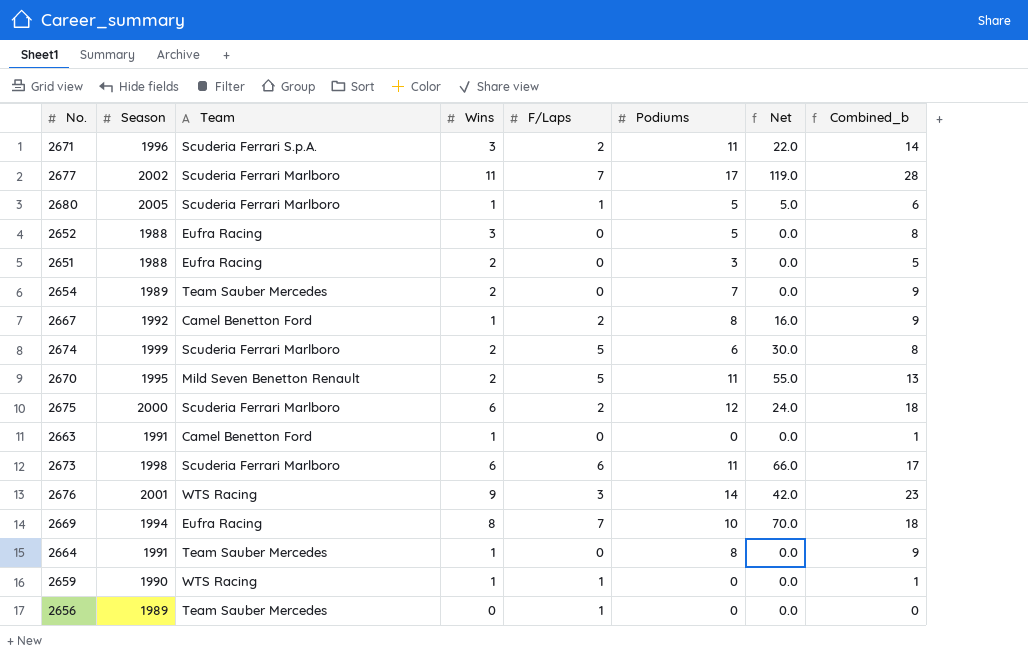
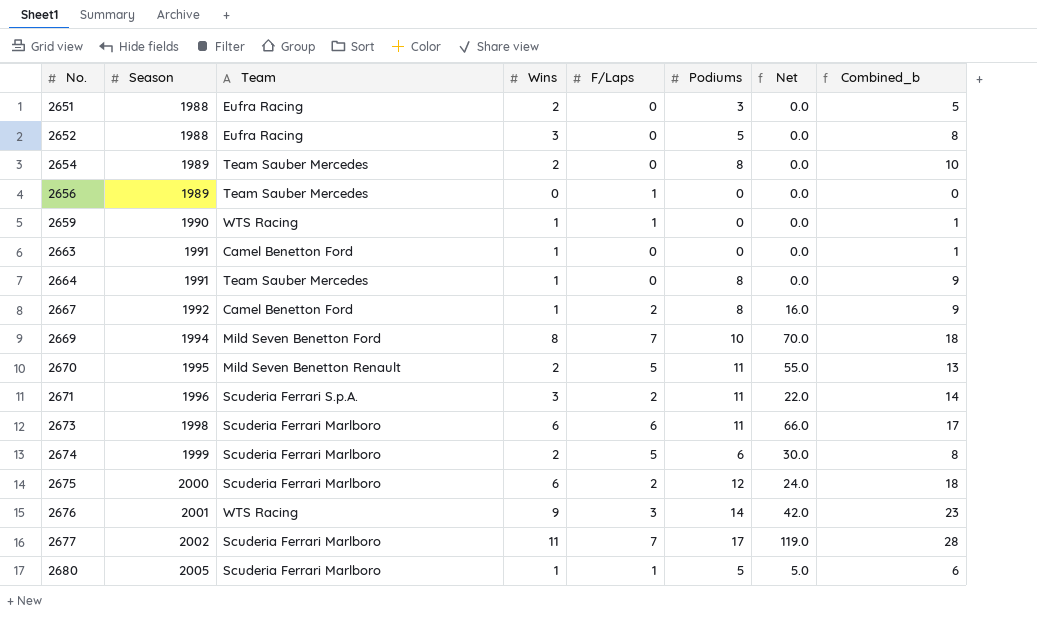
row order: none -> No. ascending
2654 | Podiums: 7 -> 8
2654 | Combined_b: 9 -> 10
2669 | Team: Eufra Racing -> Mild Seven Benetton Ford

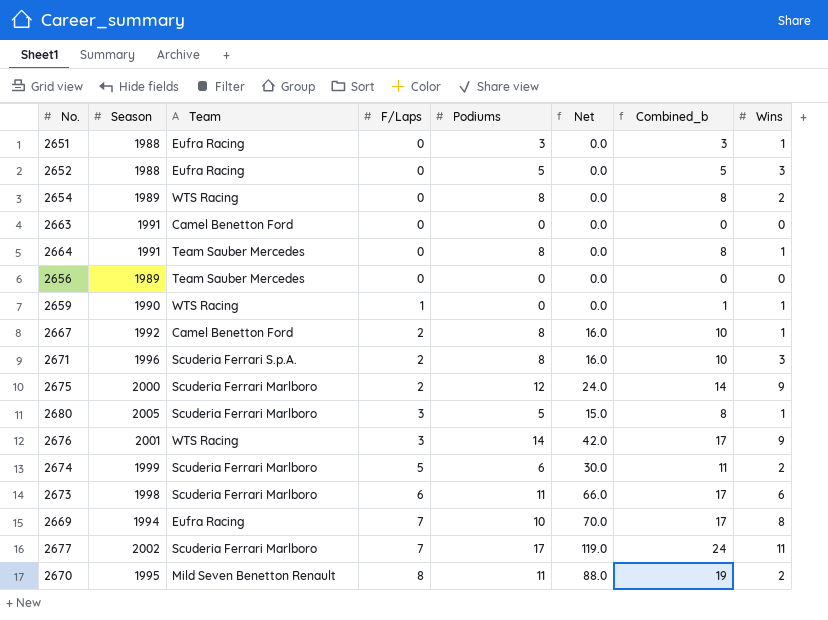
row order: No. ascending -> F/Laps ascending
column Combined_b | formula: [Wins] + [Podiums] -> [F/Laps] + [Podiums]
column Wins | position: 4 -> 8
2651 | Wins: 2 -> 1
2654 | Team: Team Sauber Mercedes -> WTS Racing
2663 | Wins: 1 -> 0
2656 | F/Laps: 1 -> 0
2671 | Podiums: 11 -> 8
2671 | Net: 22.0 -> 16.0
2675 | Wins: 6 -> 9
2680 | F/Laps: 1 -> 3
2680 | Net: 5.0 -> 15.0
2669 | Team: Mild Seven Benetton Ford -> Eufra Racing
2670 | F/Laps: 5 -> 8
2670 | Net: 55.0 -> 88.0

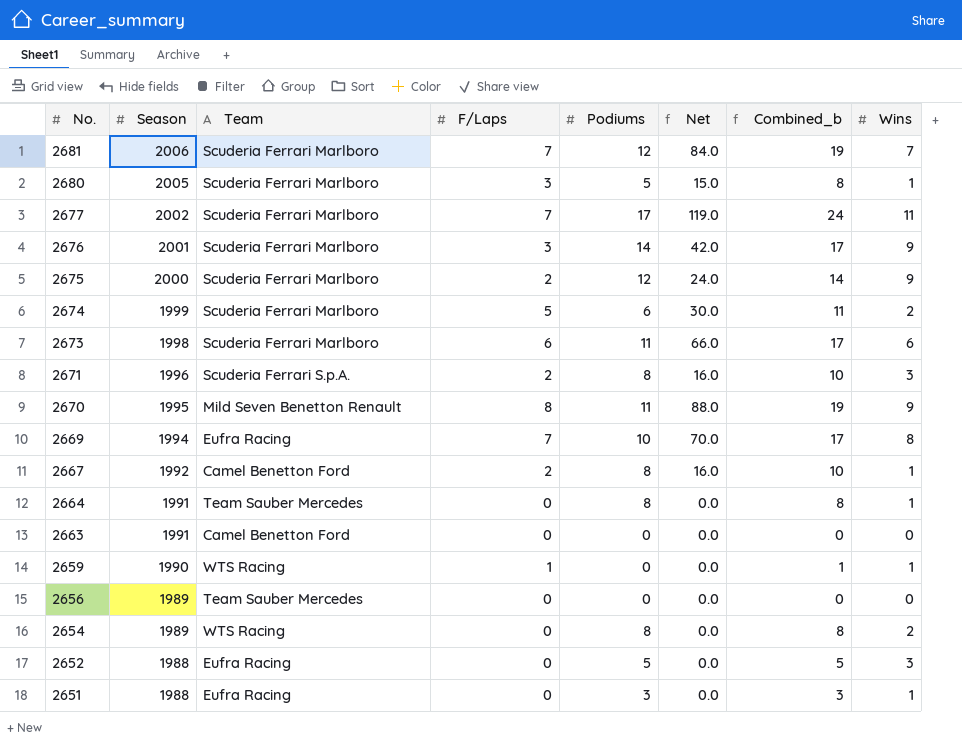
row order: F/Laps ascending -> No. descending
row 2681: none -> 2006 | Scuderia Ferrari Marlboro | 7 | 12 | 84.0 | 19 | 7
2676 | Team: WTS Racing -> Scuderia Ferrari Marlboro
2670 | Wins: 2 -> 9

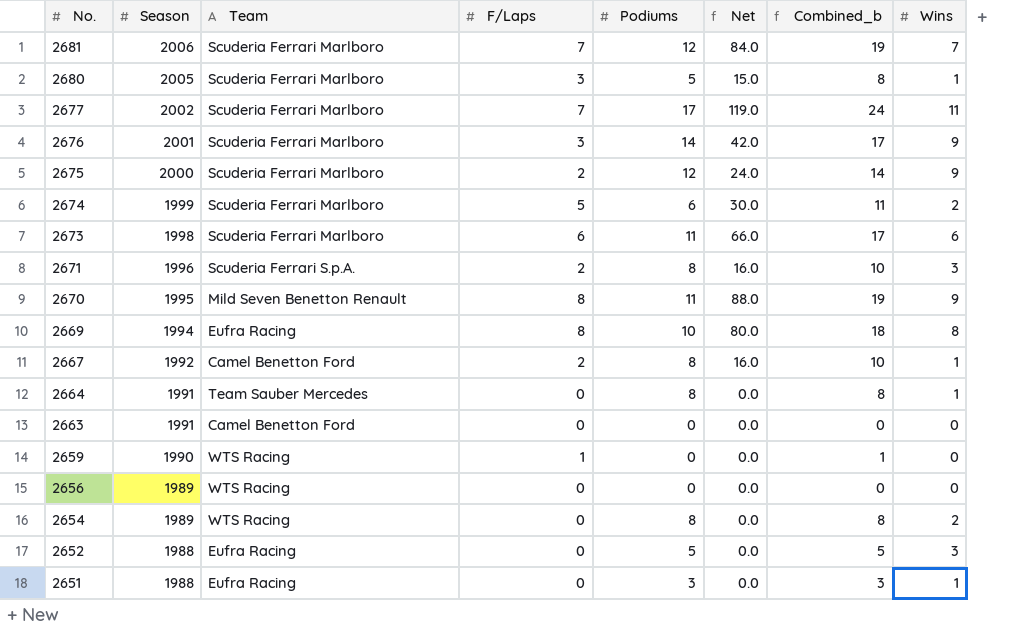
2669 | F/Laps: 7 -> 8
2669 | Net: 70.0 -> 80.0
2669 | Combined_b: 17 -> 18
2659 | Wins: 1 -> 0
2656 | Team: Team Sauber Mercedes -> WTS Racing

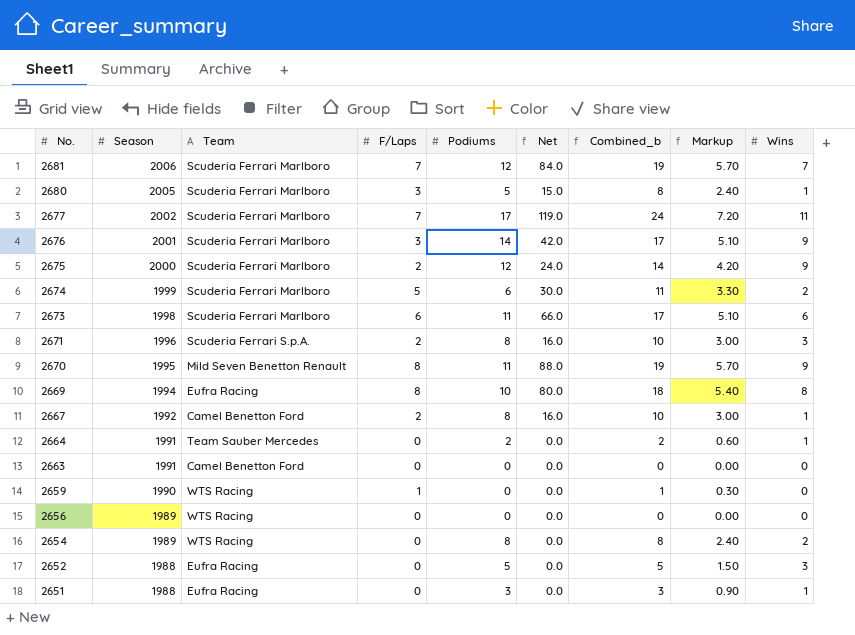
column Markup | formula: none -> [Combined_b] * 0.3
2664 | Podiums: 8 -> 2
2664 | Combined_b: 8 -> 2

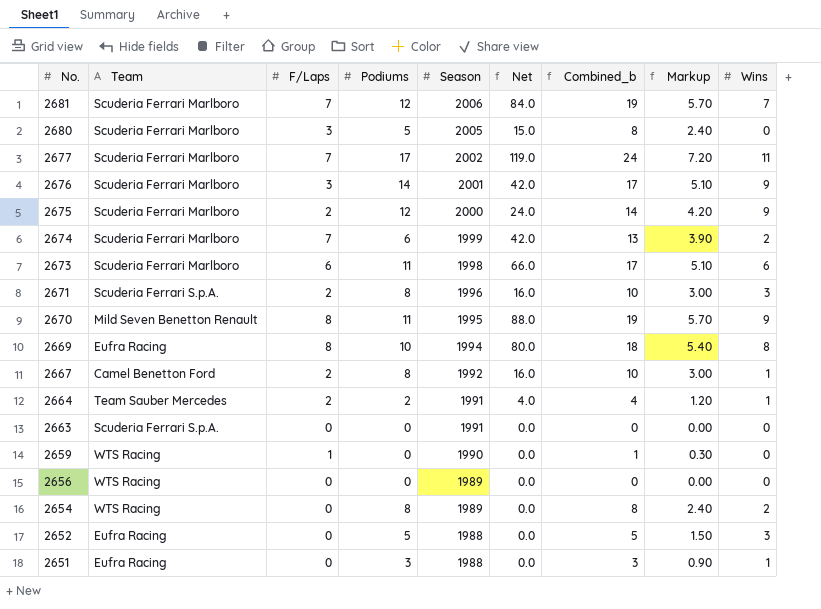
column Season | position: 2 -> 5
2680 | Wins: 1 -> 0
2674 | F/Laps: 5 -> 7
2674 | Net: 30.0 -> 42.0
2674 | Combined_b: 11 -> 13
2674 | Markup: 3.30 -> 3.90
2664 | F/Laps: 0 -> 2
2664 | Net: 0.0 -> 4.0
2664 | Combined_b: 2 -> 4
2664 | Markup: 0.60 -> 1.20
2663 | Team: Camel Benetton Ford -> Scuderia Ferrari S.p.A.

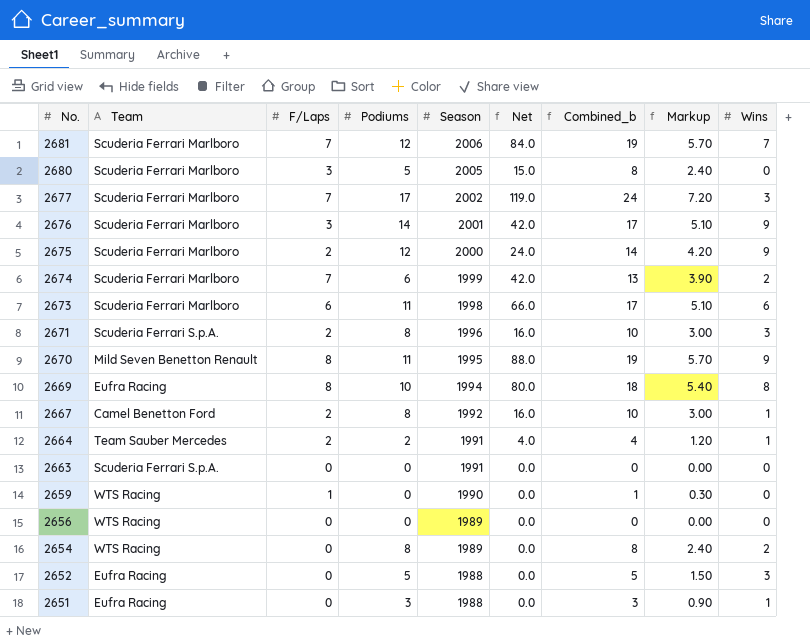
2677 | Wins: 11 -> 3

